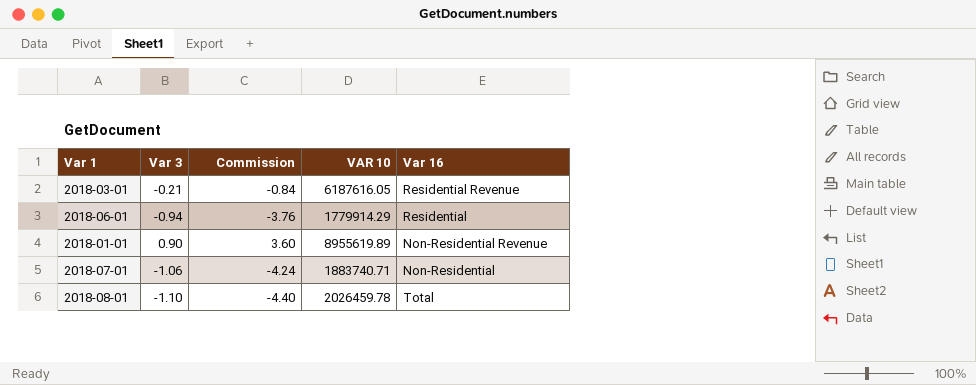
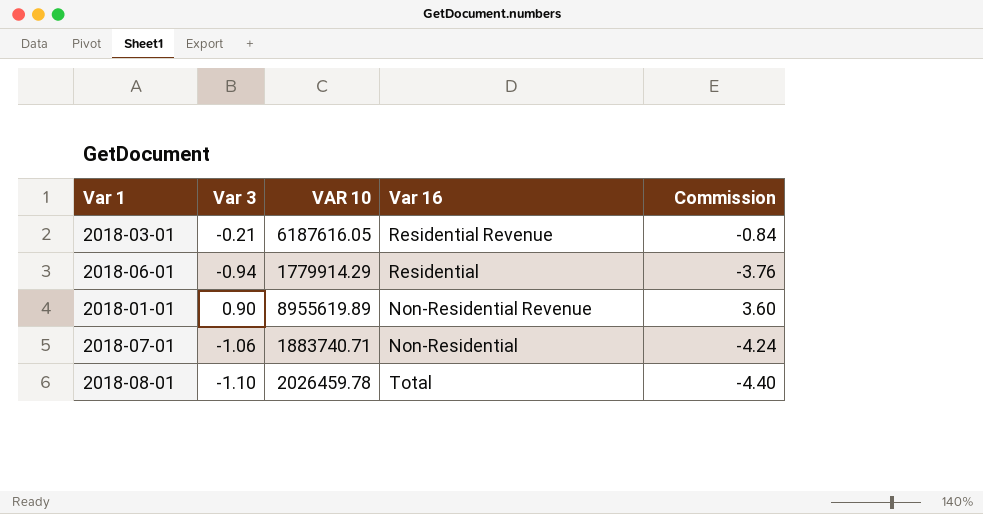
column Commission | position: 3 -> 5

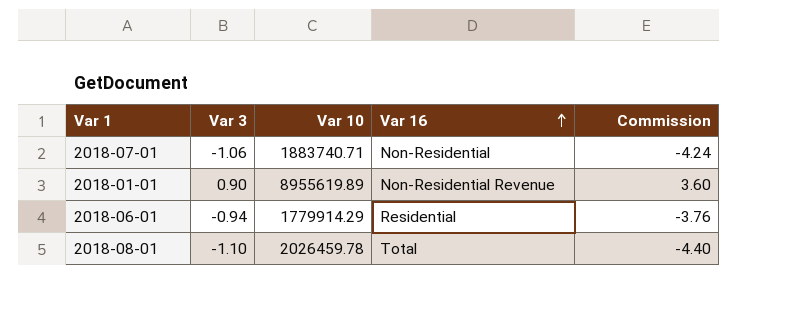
row order: none -> Var 16 ascending
column name: VAR 10 -> Var 10
row 2018-03-01: -0.21 | 6187616.05 | Residential Revenue | -0.84 -> none

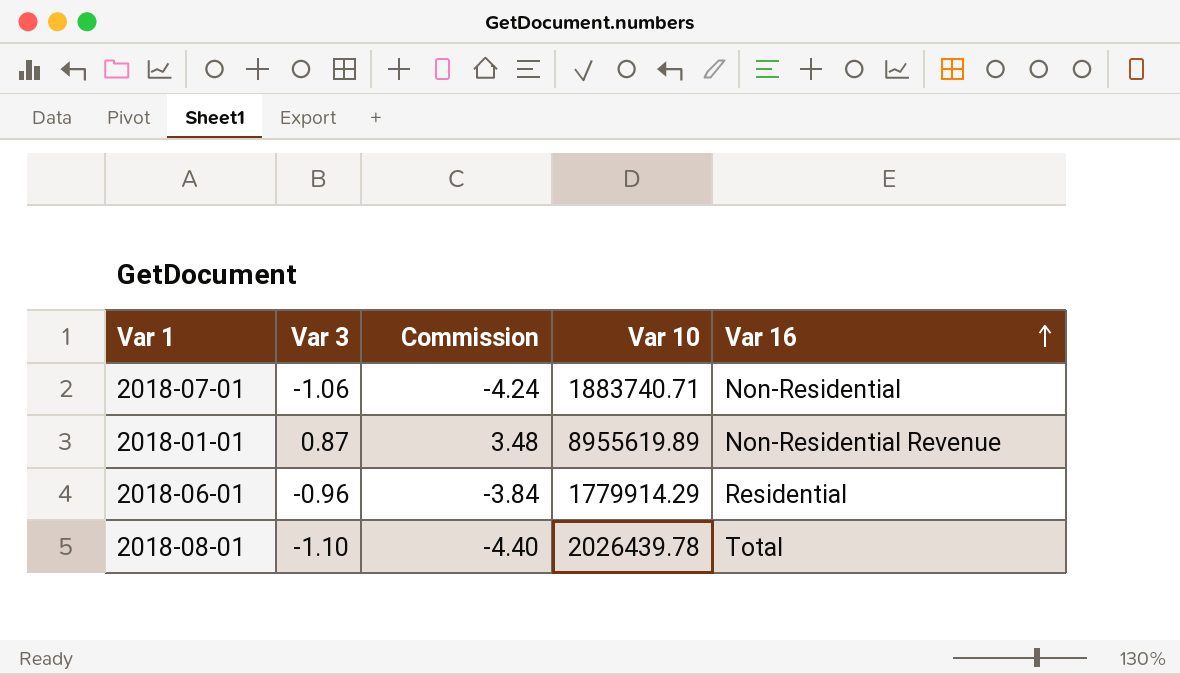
column Commission | position: 5 -> 3
2018-01-01 | Var 3: 0.90 -> 0.87
2018-01-01 | Commission: 3.60 -> 3.48
2018-06-01 | Var 3: -0.94 -> -0.96
2018-06-01 | Commission: -3.76 -> -3.84
2018-08-01 | Var 10: 2026459.78 -> 2026439.78

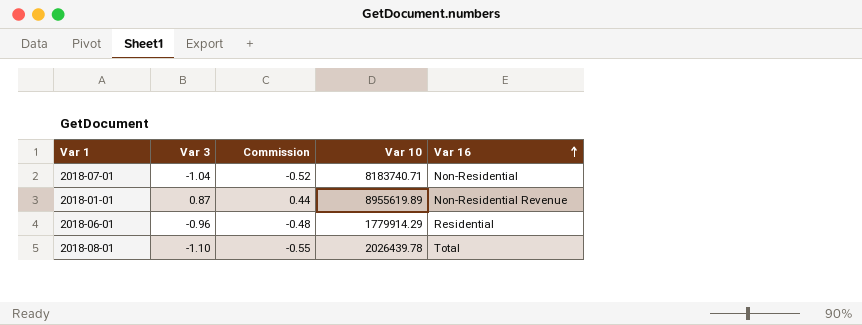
column Commission | formula: [Var 3] * 4 -> [Var 3] * 0.5
2018-07-01 | Var 3: -1.06 -> -1.04
2018-07-01 | Var 10: 1883740.71 -> 8183740.71

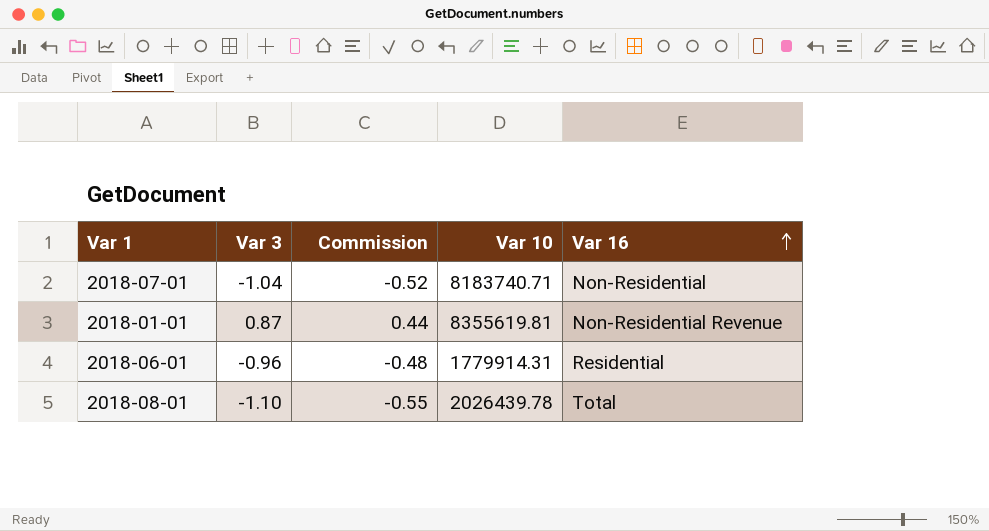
2018-01-01 | Var 10: 8955619.89 -> 8355619.81
2018-06-01 | Var 10: 1779914.29 -> 1779914.31

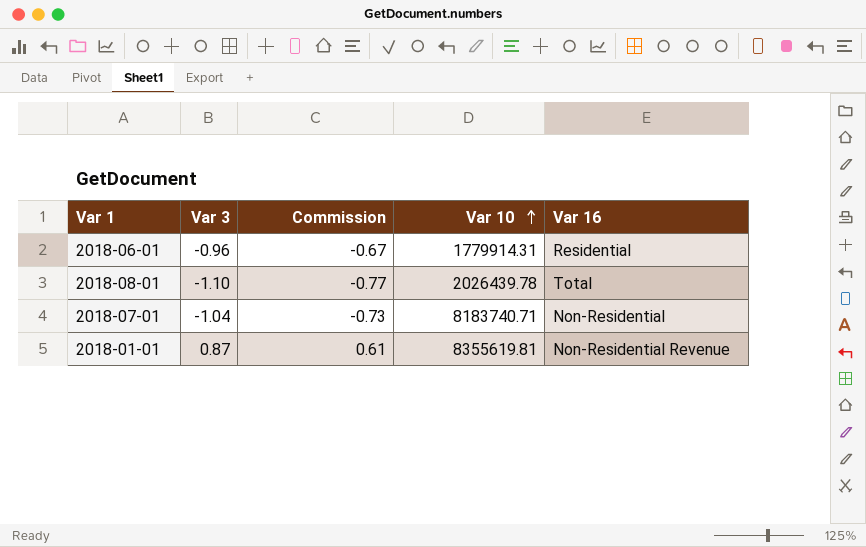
row order: Var 16 ascending -> Var 10 ascending
column Commission | formula: [Var 3] * 0.5 -> [Var 3] * 0.7

